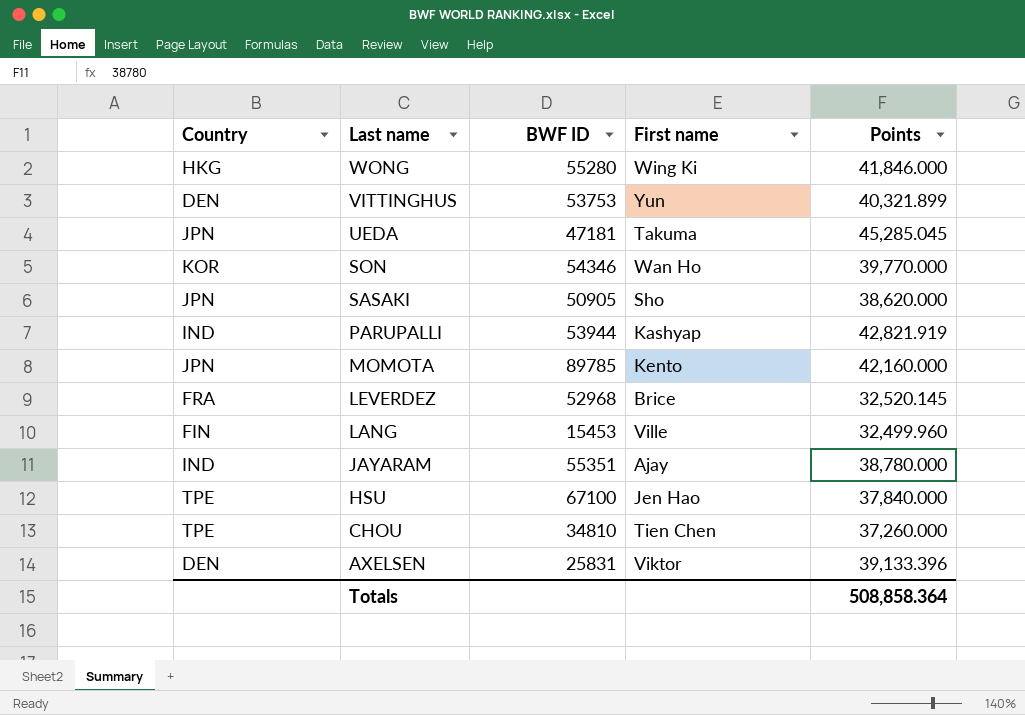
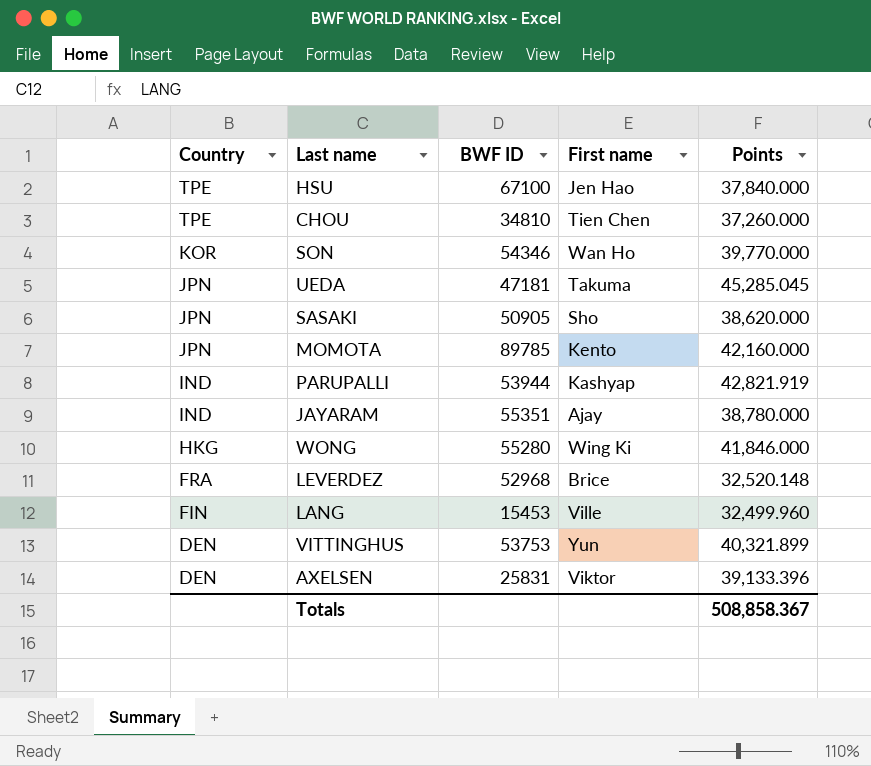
row order: Last name descending -> Country descending
LEVERDEZ | Points: 32,520.145 -> 32,520.148
Totals | Points: 508,858.364 -> 508,858.367

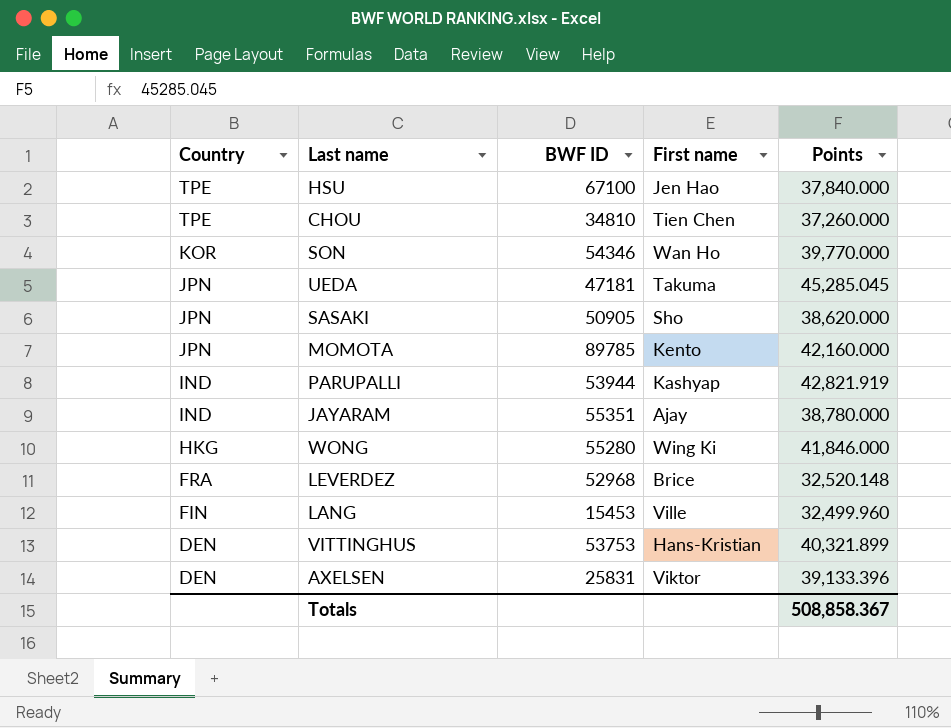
VITTINGHUS | First name: Yun -> Hans-Kristian

